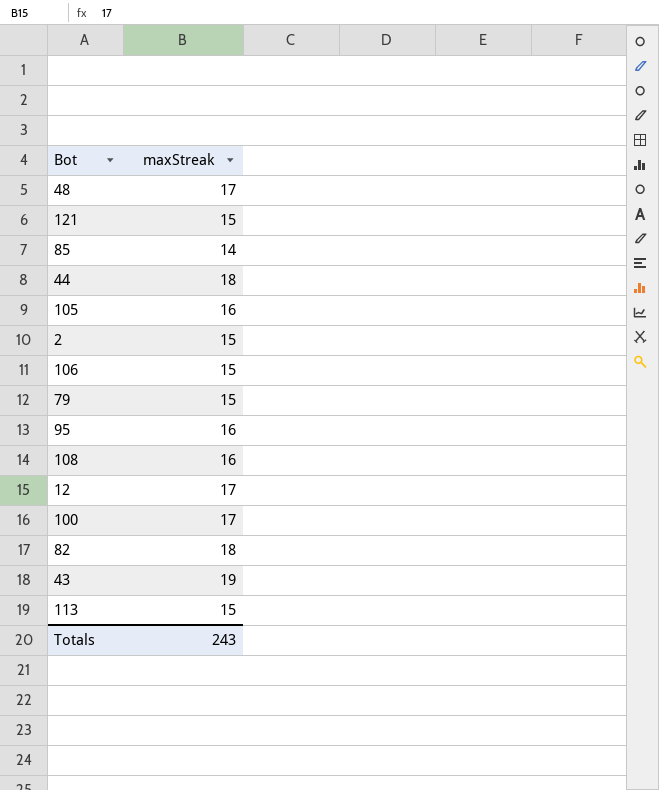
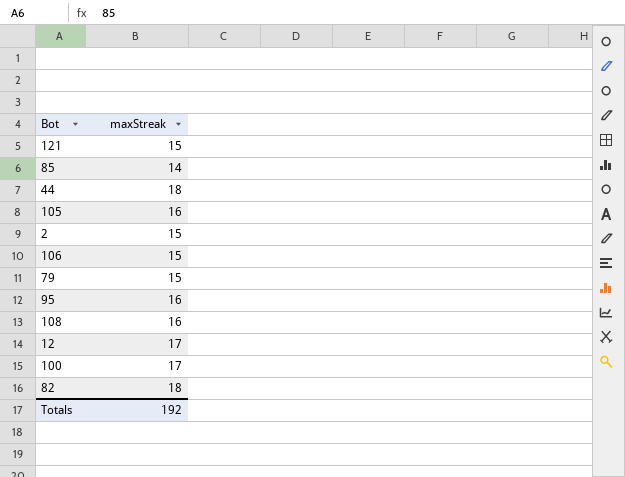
row 48: 17 -> none
row 43: 19 -> none
row 113: 15 -> none
Totals | maxStreak: 243 -> 192

